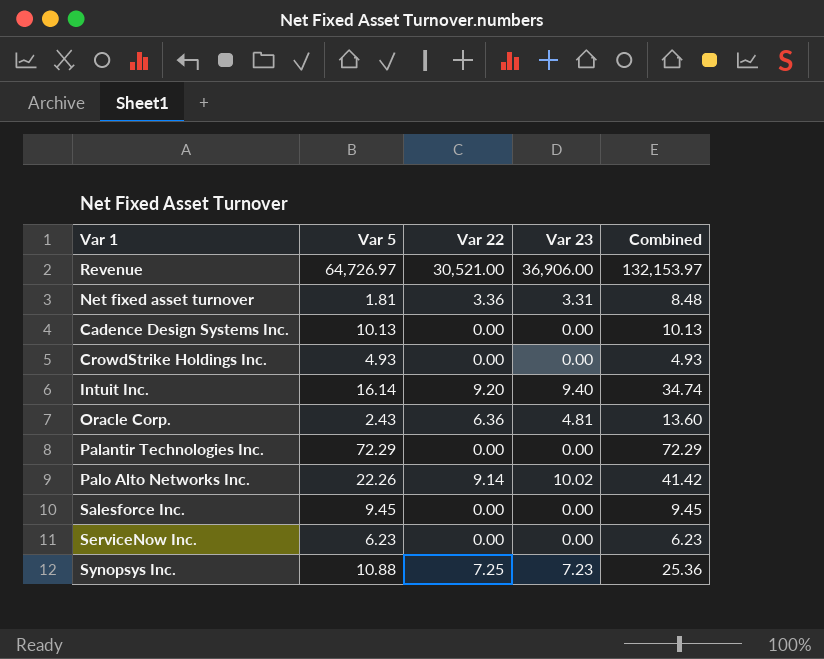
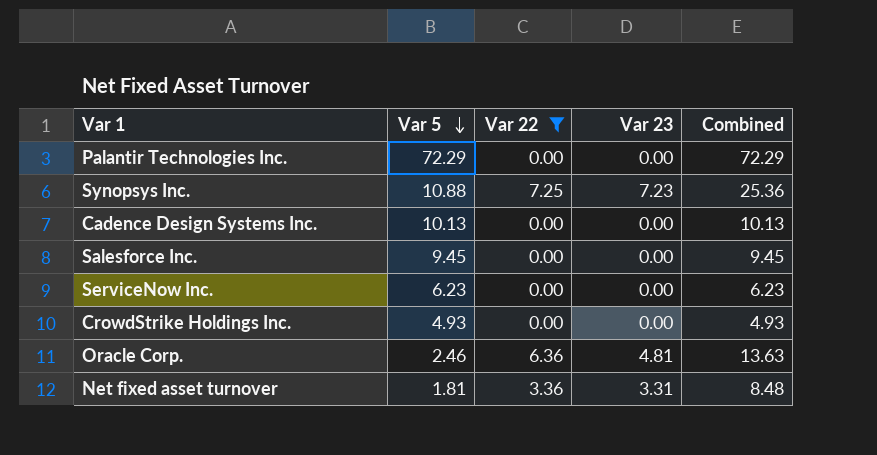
filter: none -> Var 22 <= 7.25
row order: none -> Var 5 descending
Oracle Corp. | Var 5: 2.43 -> 2.46
Oracle Corp. | Combined: 13.60 -> 13.63

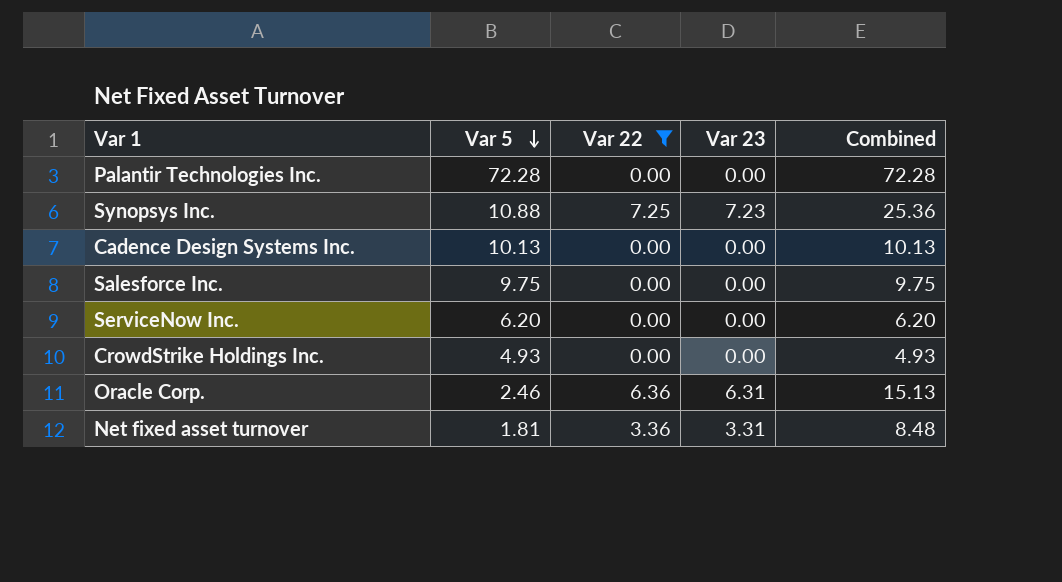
Palantir Technologies Inc. | Var 5: 72.29 -> 72.28
Palantir Technologies Inc. | Combined: 72.29 -> 72.28
Salesforce Inc. | Var 5: 9.45 -> 9.75
Salesforce Inc. | Combined: 9.45 -> 9.75
ServiceNow Inc. | Var 5: 6.23 -> 6.20
ServiceNow Inc. | Combined: 6.23 -> 6.20
Oracle Corp. | Var 23: 4.81 -> 6.31
Oracle Corp. | Combined: 13.63 -> 15.13

